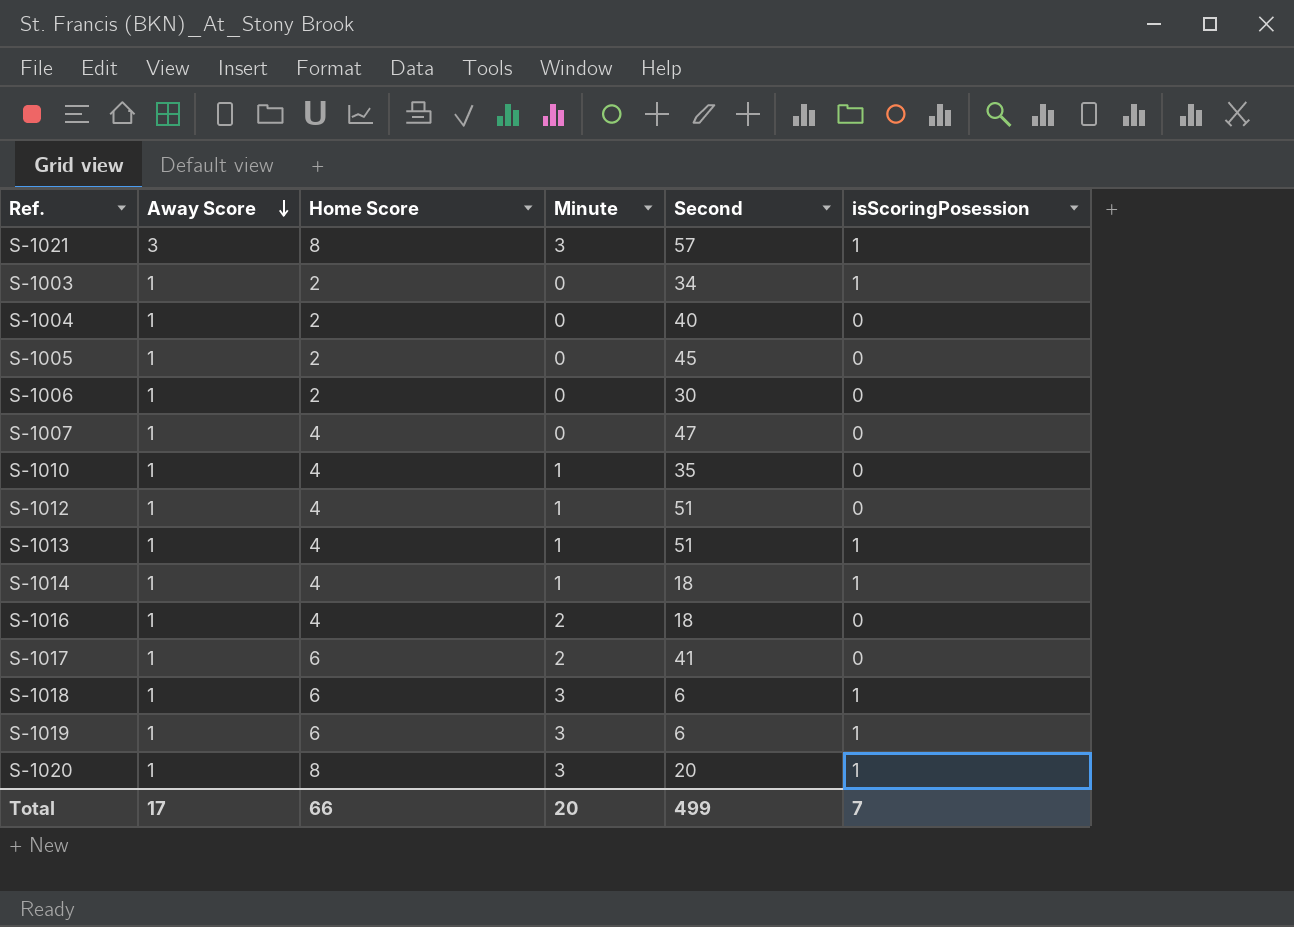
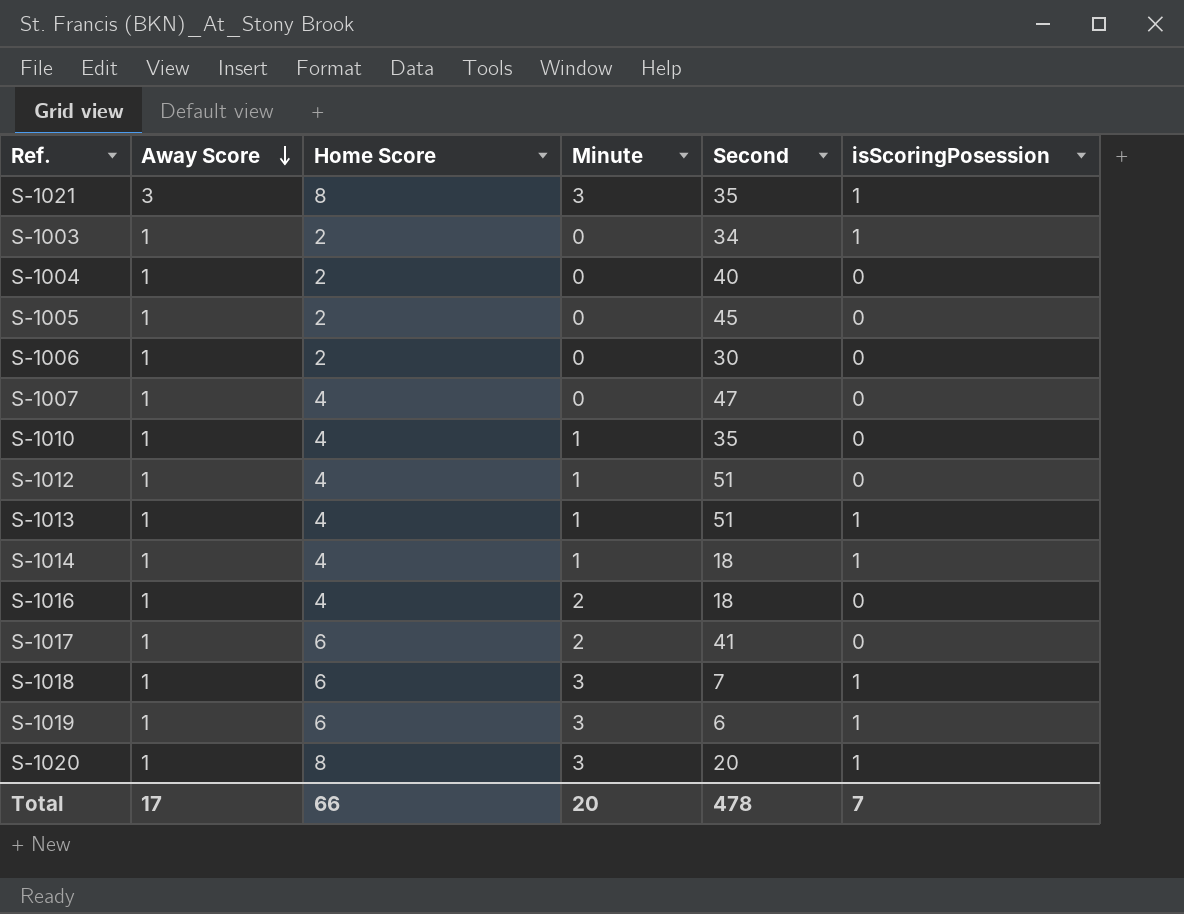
S-1021 | Second: 57 -> 35
S-1018 | Second: 6 -> 7
Total | Second: 499 -> 478

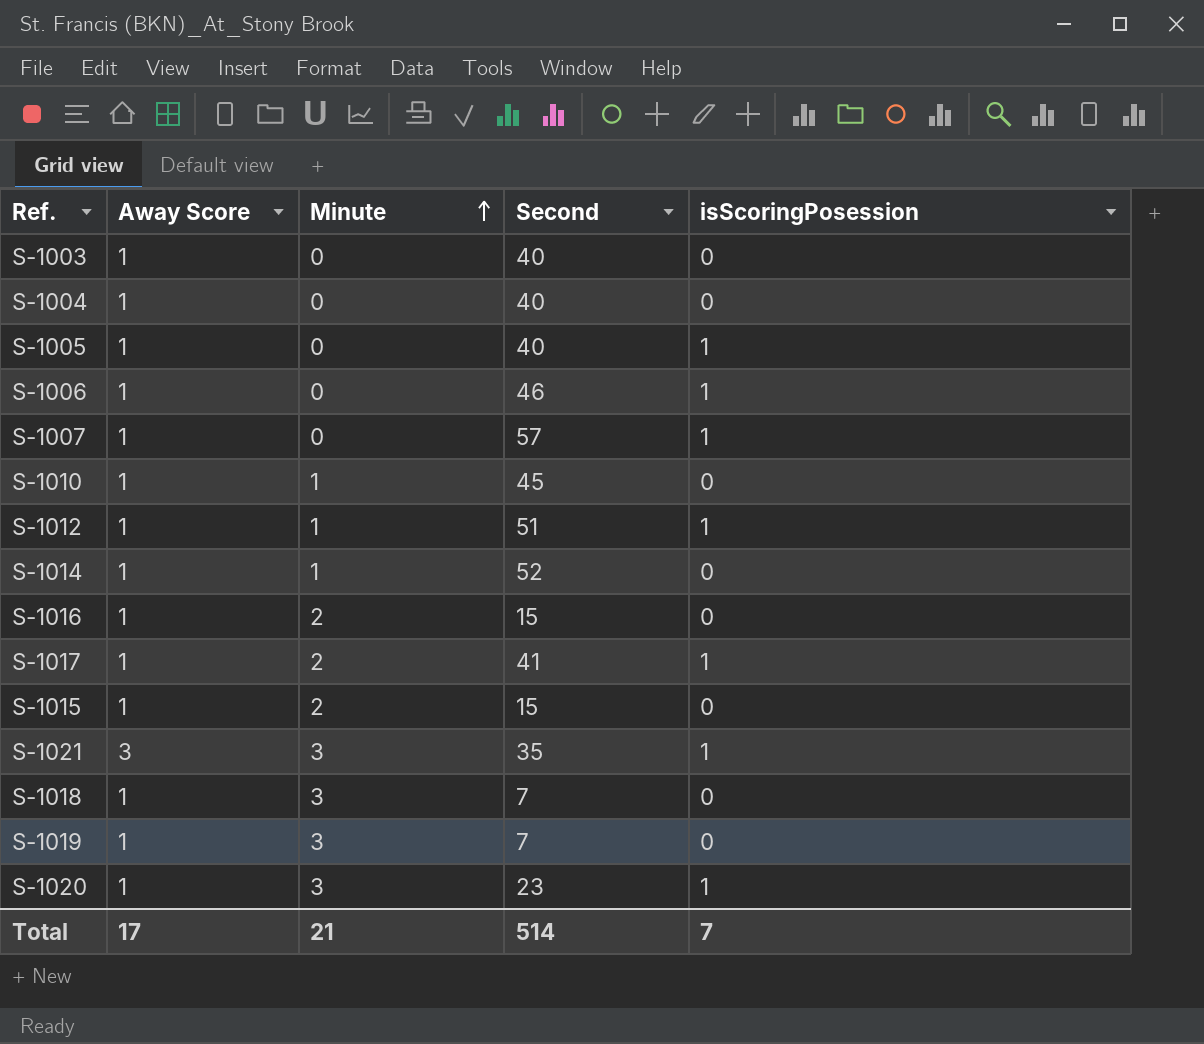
row order: Away Score descending -> Minute ascending
column Home Score | position: 3 -> none
row S-1013: 1 | 4 | 1 | 51 | 1 -> none
S-1003 | Second: 34 -> 40
S-1003 | isScoringPosession: 1 -> 0
S-1005 | Second: 45 -> 40
S-1005 | isScoringPosession: 0 -> 1
S-1006 | Second: 30 -> 46
S-1006 | isScoringPosession: 0 -> 1
S-1007 | Second: 47 -> 57
S-1007 | isScoringPosession: 0 -> 1
S-1010 | Second: 35 -> 45
S-1012 | isScoringPosession: 0 -> 1
S-1014 | Second: 18 -> 52
S-1014 | isScoringPosession: 1 -> 0
S-1016 | Second: 18 -> 15
S-1017 | isScoringPosession: 0 -> 1
row S-1015: none -> 1 | 2 | 15 | 0
S-1018 | isScoringPosession: 1 -> 0
S-1019 | Second: 6 -> 7
S-1019 | isScoringPosession: 1 -> 0
S-1020 | Second: 20 -> 23
Total | Minute: 20 -> 21
Total | Second: 478 -> 514

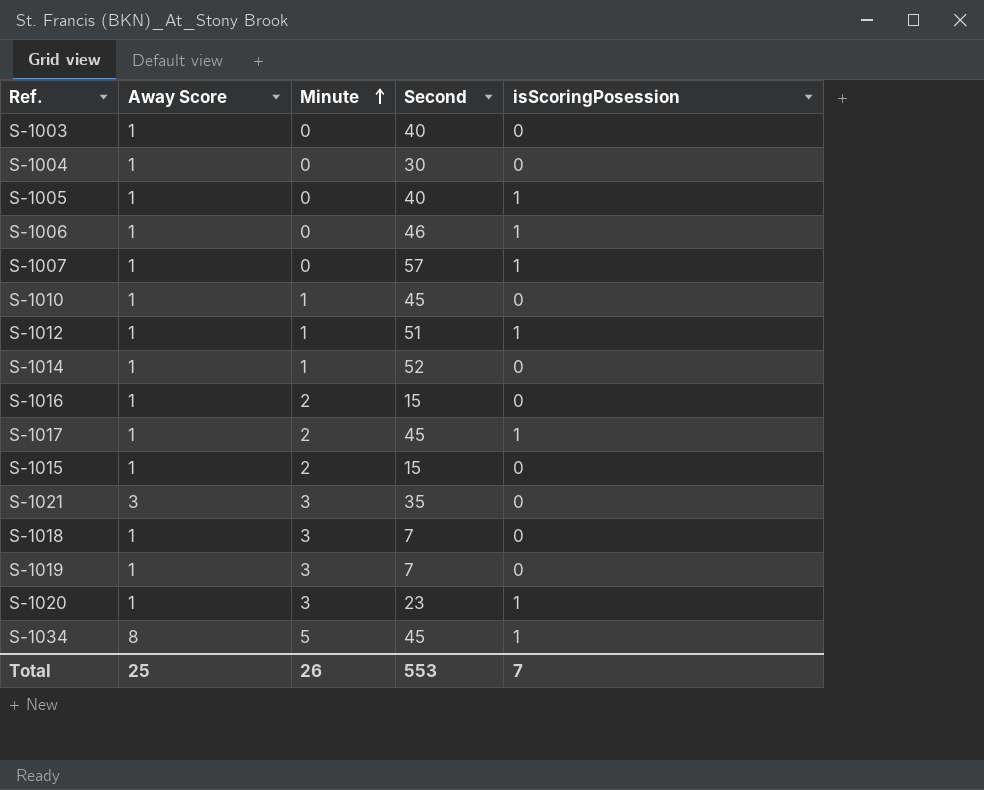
S-1004 | Second: 40 -> 30
S-1017 | Second: 41 -> 45
S-1021 | isScoringPosession: 1 -> 0
row S-1034: none -> 8 | 5 | 45 | 1
Total | Away Score: 17 -> 25
Total | Minute: 21 -> 26
Total | Second: 514 -> 553

